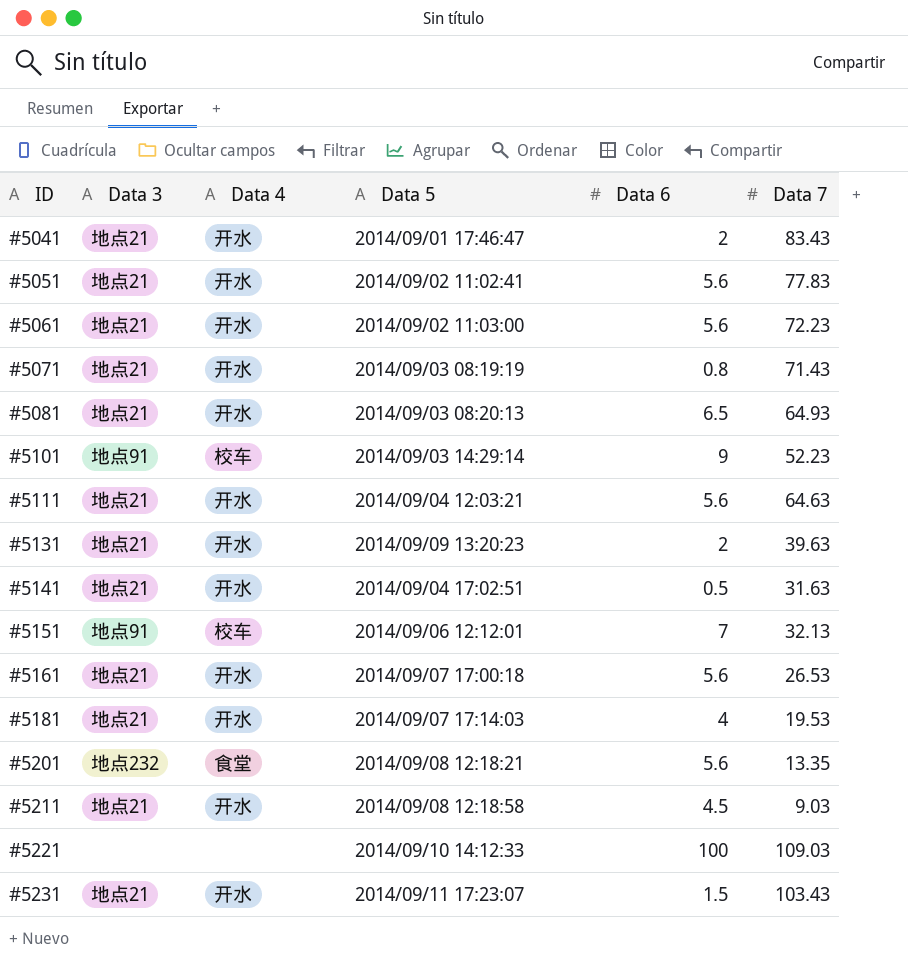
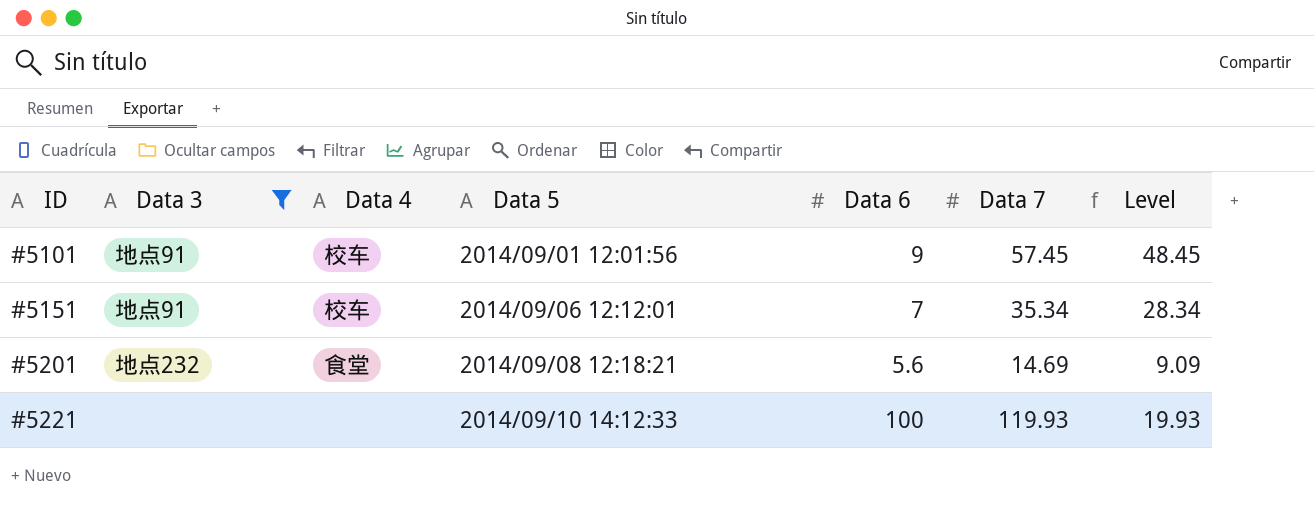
filter: none -> Data 3 != 地点21
column Level | formula: none -> [Data 7] - [Data 6]
#5101 | Data 5: 2014/09/03 14:29:14 -> 2014/09/01 12:01:56
#5101 | Data 7: 52.23 -> 57.45
#5151 | Data 7: 32.13 -> 35.34
#5201 | Data 7: 13.35 -> 14.69
#5221 | Data 7: 109.03 -> 119.93

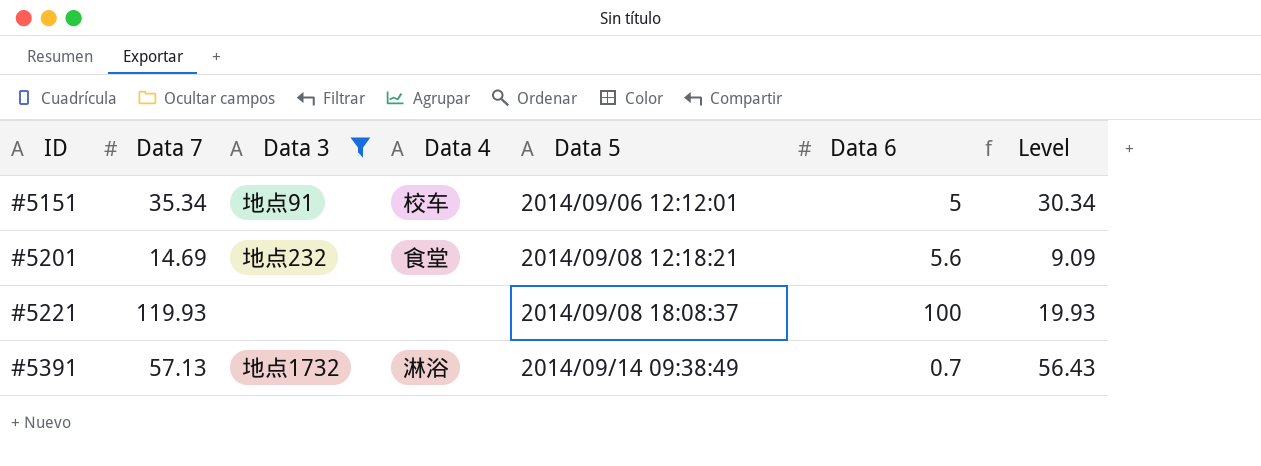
column Data 7 | position: 6 -> 2
row #5101: 地点91 | 校车 | 2014/09/01 12:01:56 | 9 | 57.45 | 48.45 -> none
#5151 | Data 6: 7 -> 5
#5151 | Level: 28.34 -> 30.34
#5221 | Data 5: 2014/09/10 14:12:33 -> 2014/09/08 18:08:37
row #5391: none -> 57.13 | 地点1732 | 淋浴 | 2014/09/14 09:38:49 | 0.7 | 56.43

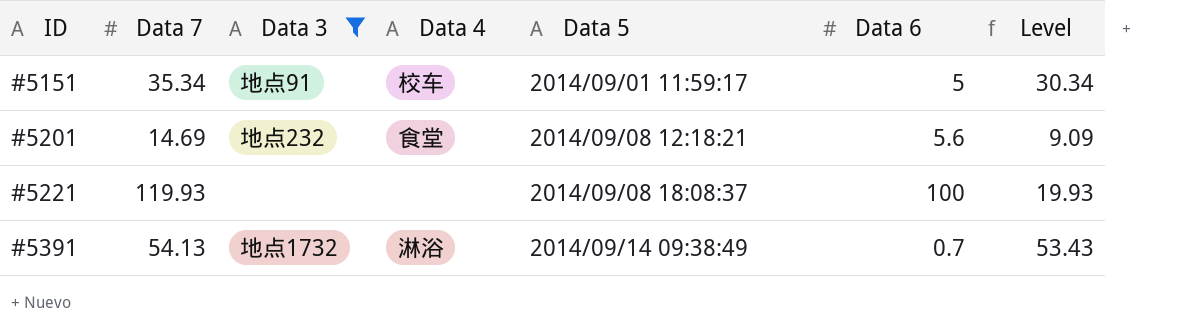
#5151 | Data 5: 2014/09/06 12:12:01 -> 2014/09/01 11:59:17
#5391 | Data 7: 57.13 -> 54.13
#5391 | Level: 56.43 -> 53.43

